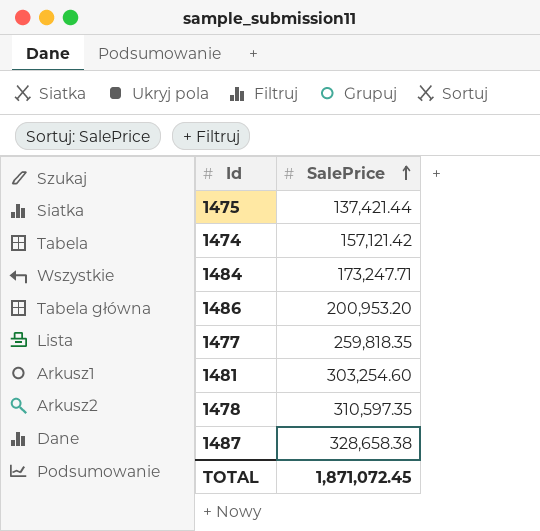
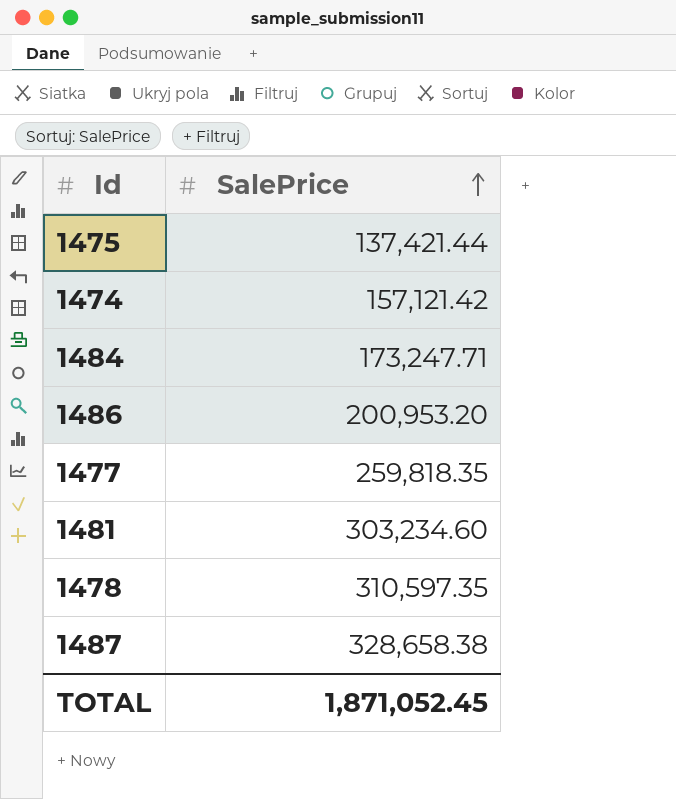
1481 | SalePrice: 303,254.60 -> 303,234.60
TOTAL | SalePrice: 1,871,072.45 -> 1,871,052.45

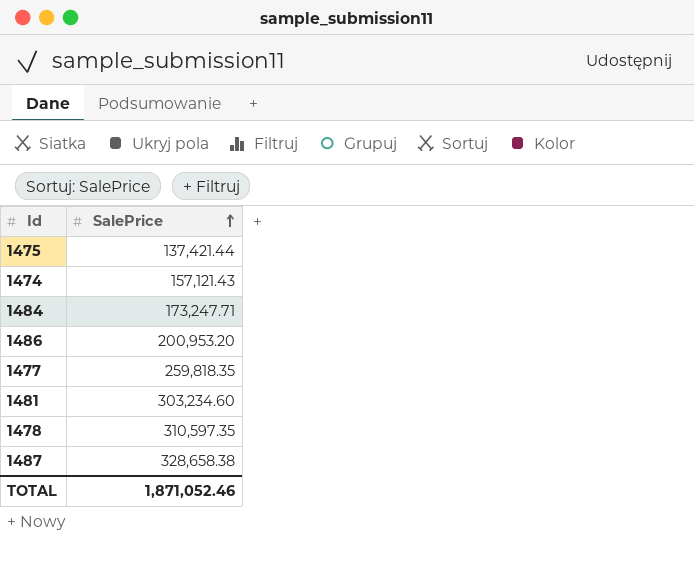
1474 | SalePrice: 157,121.42 -> 157,121.43
TOTAL | SalePrice: 1,871,052.45 -> 1,871,052.46

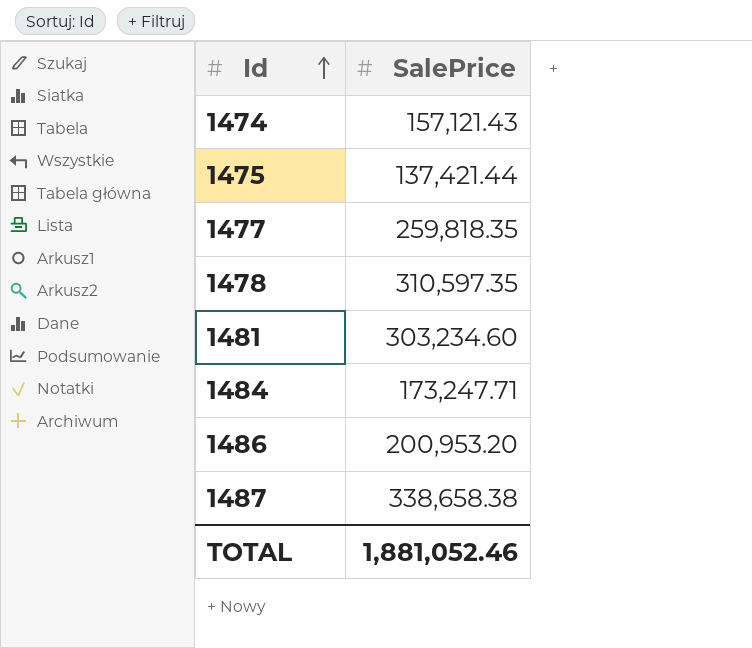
row order: SalePrice ascending -> Id ascending
1487 | SalePrice: 328,658.38 -> 338,658.38
TOTAL | SalePrice: 1,871,052.46 -> 1,881,052.46

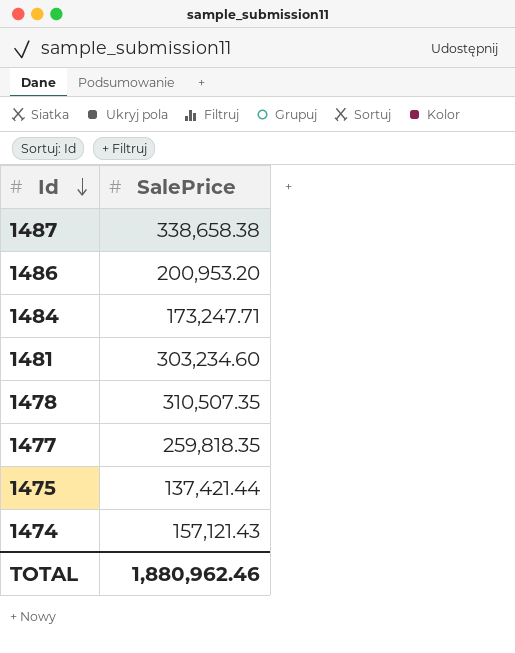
row order: Id ascending -> Id descending
1478 | SalePrice: 310,597.35 -> 310,507.35
TOTAL | SalePrice: 1,881,052.46 -> 1,880,962.46

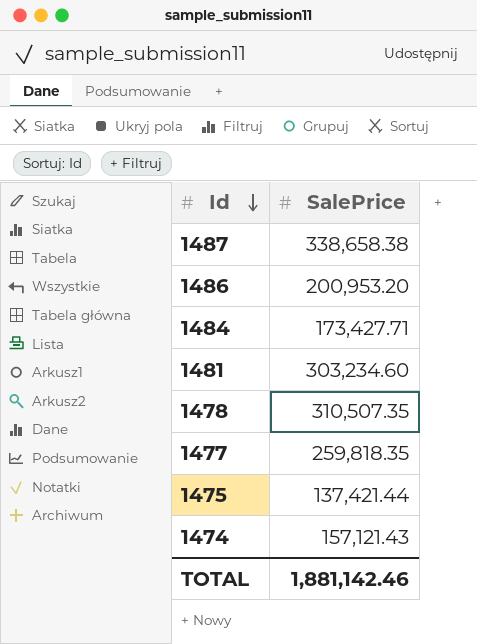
1484 | SalePrice: 173,247.71 -> 173,427.71
TOTAL | SalePrice: 1,880,962.46 -> 1,881,142.46

